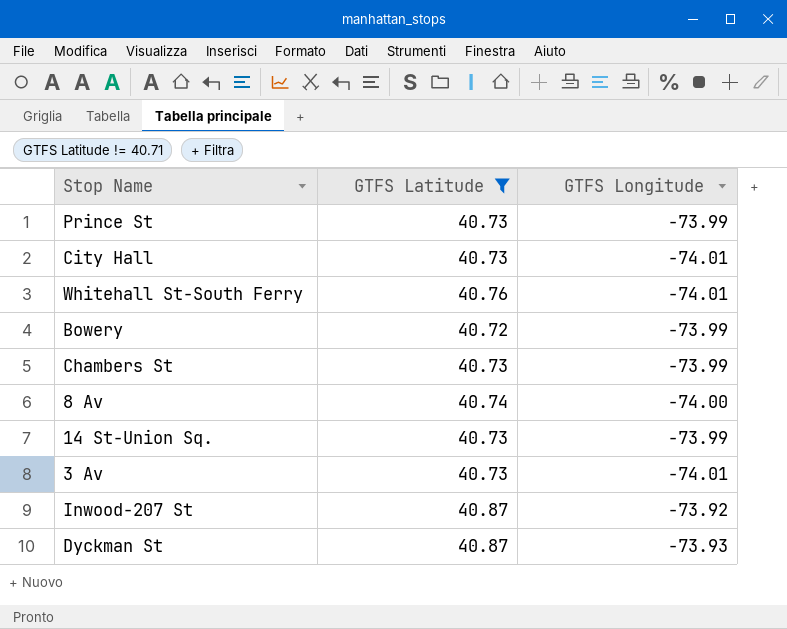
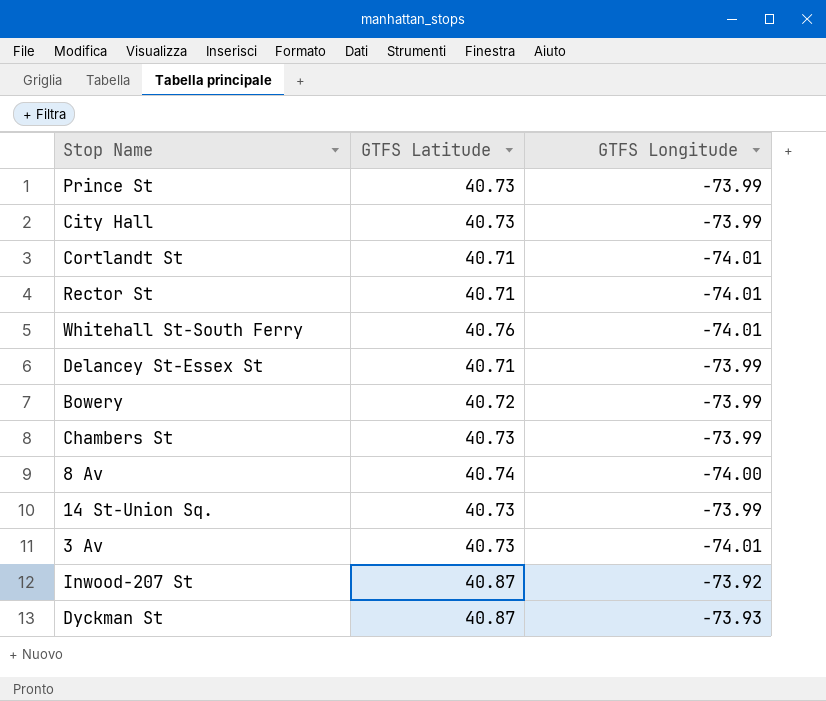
filter: GTFS Latitude != 40.71 -> none
City Hall | GTFS Longitude: -74.01 -> -73.99

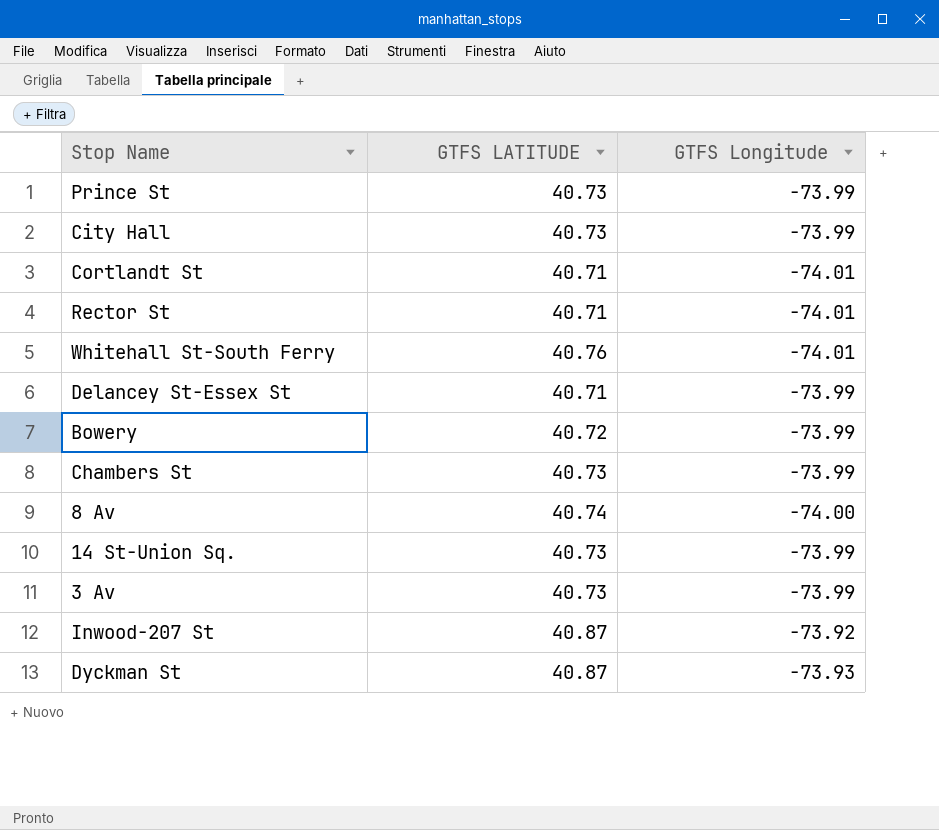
column name: GTFS Latitude -> GTFS LATITUDE
3 Av | GTFS Longitude: -74.01 -> -73.99

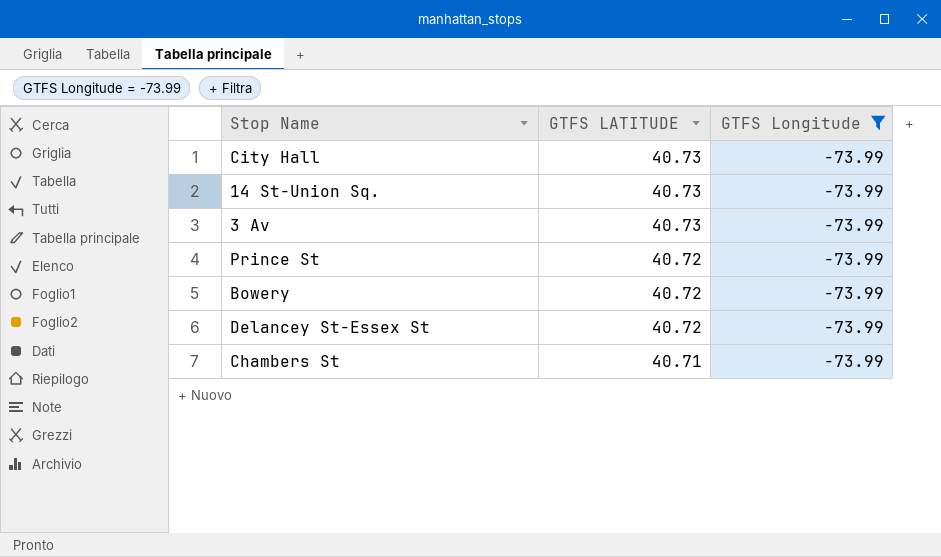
filter: none -> GTFS Longitude = -73.99
row order: none -> GTFS LATITUDE descending
Prince St | GTFS LATITUDE: 40.73 -> 40.72
Delancey St-Essex St | GTFS LATITUDE: 40.71 -> 40.72
Chambers St | GTFS LATITUDE: 40.73 -> 40.71

